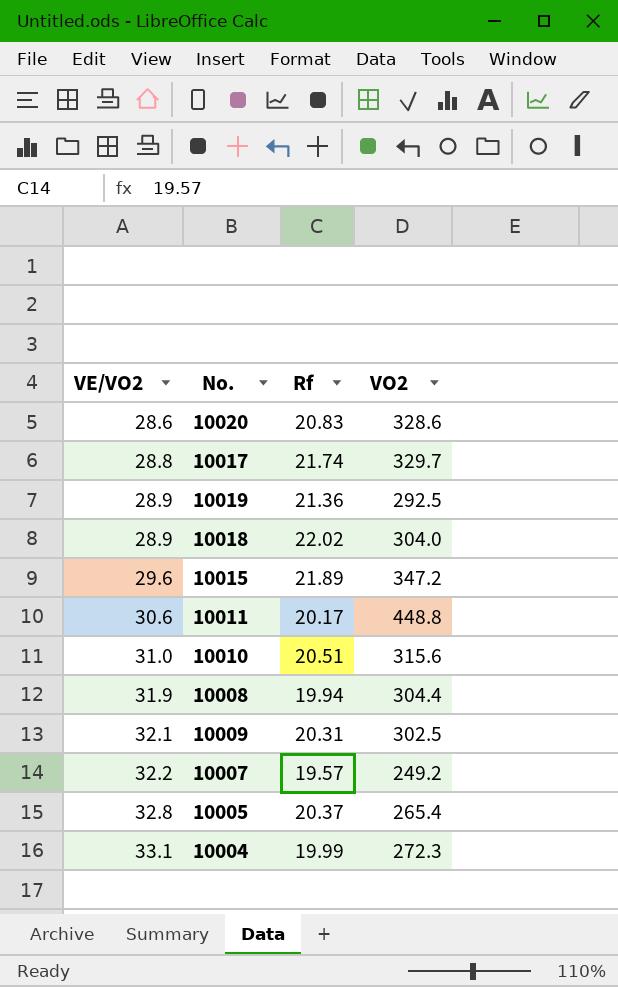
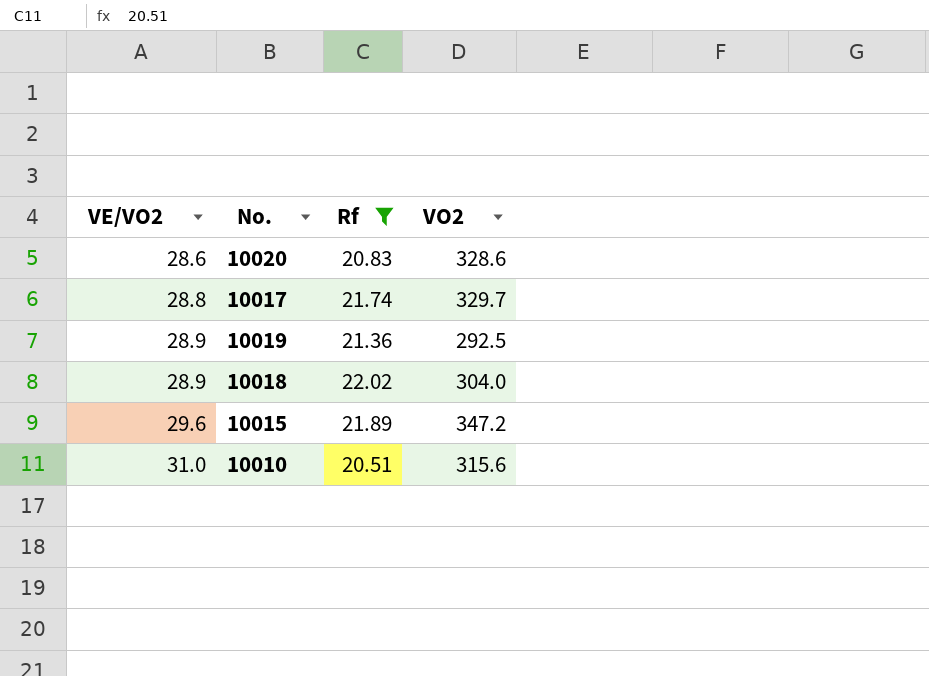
filter: none -> Rf >= 20.51

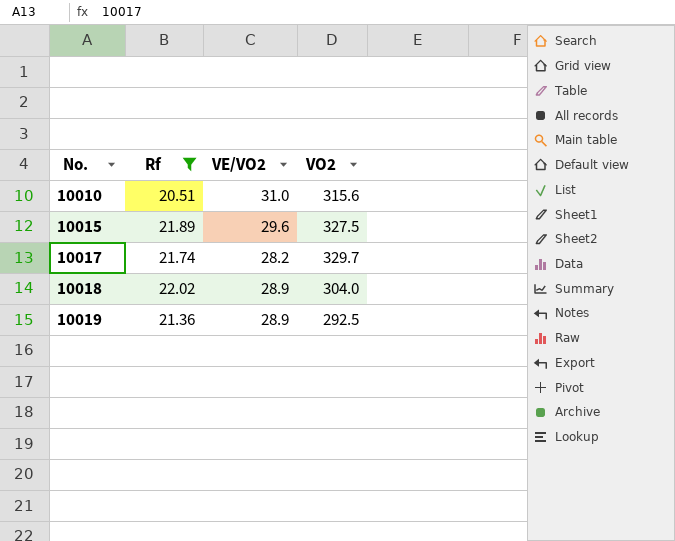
row order: VE/VO2 ascending -> No. ascending
column VE/VO2 | position: 1 -> 3
row 10020: 28.6 | 20.83 | 328.6 -> none
10015 | VO2: 347.2 -> 327.5
10017 | VE/VO2: 28.8 -> 28.2

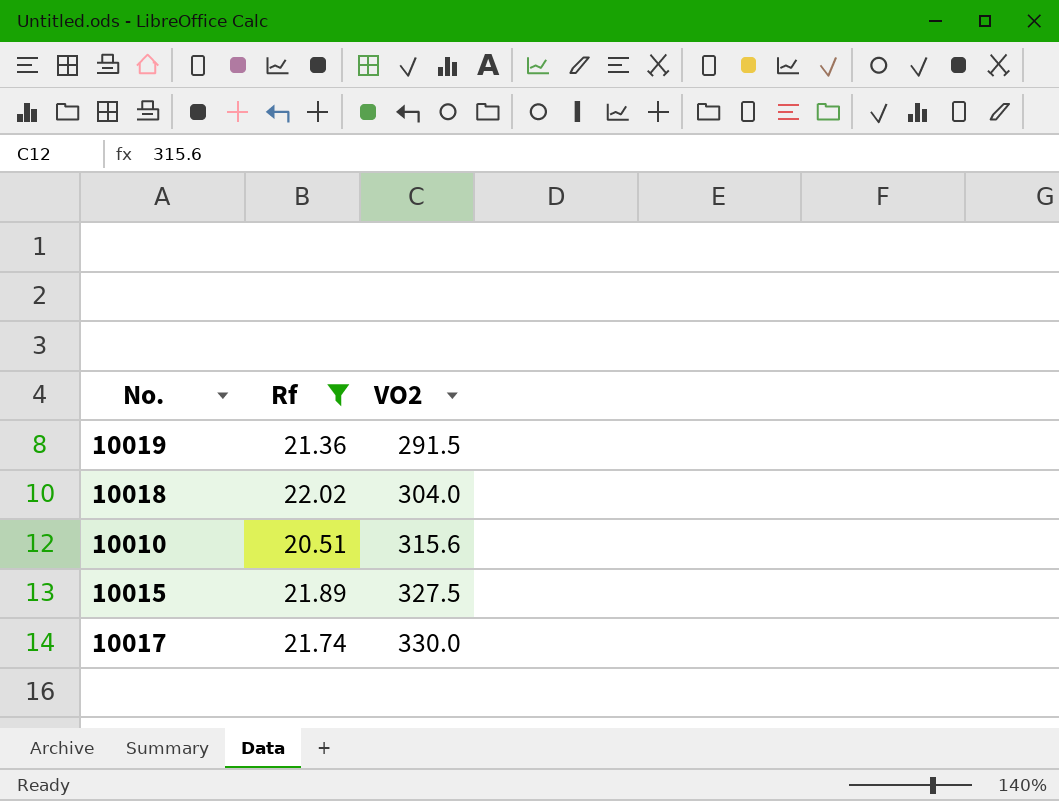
row order: No. ascending -> VO2 ascending
column VE/VO2 | position: 3 -> none
10019 | VO2: 292.5 -> 291.5
10017 | VO2: 329.7 -> 330.0

